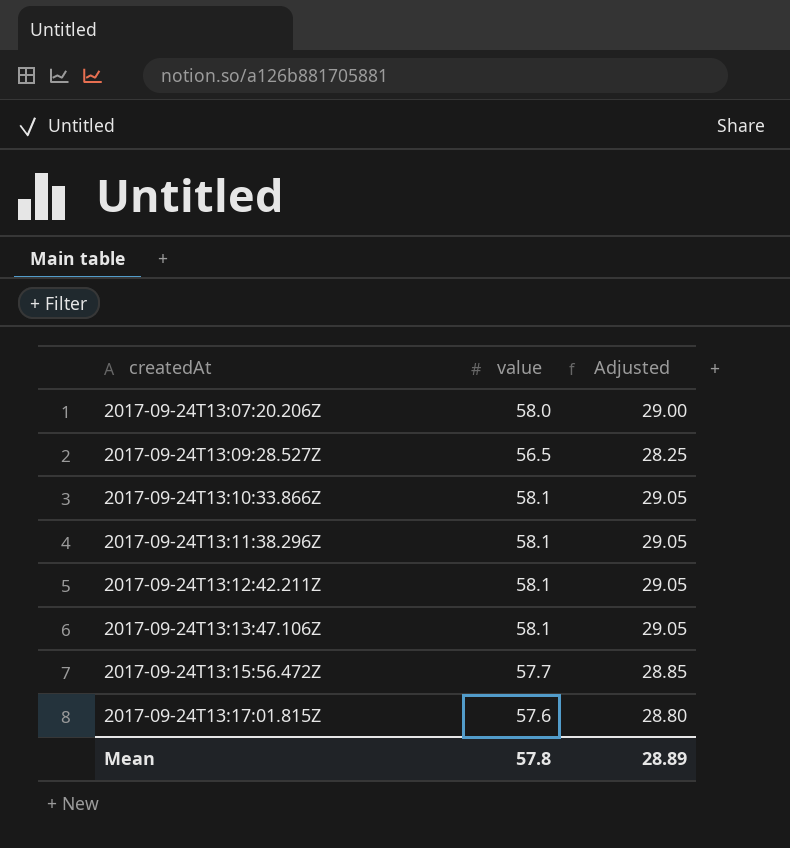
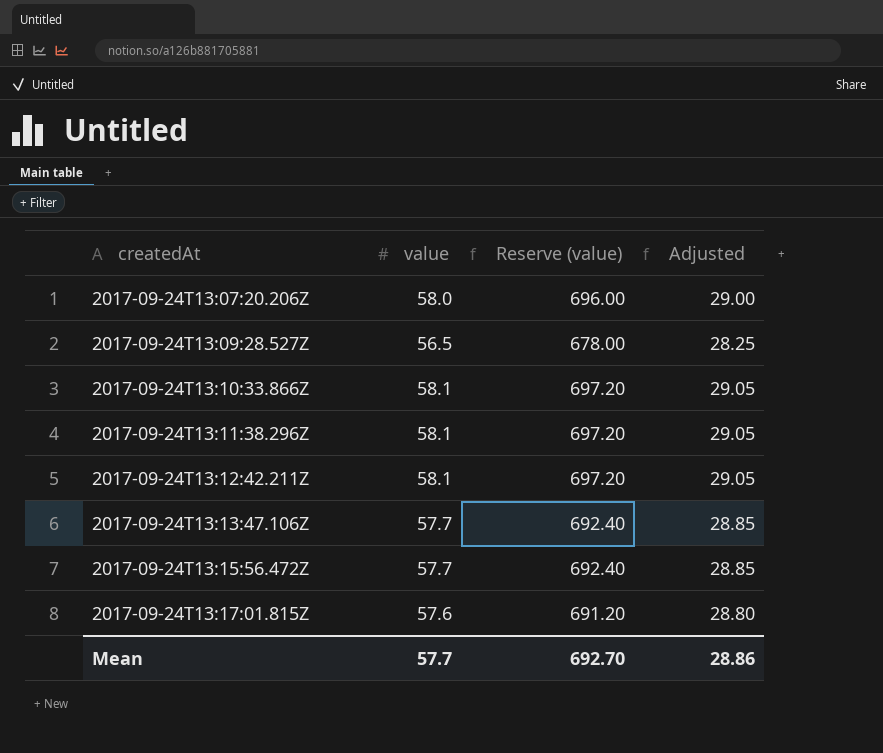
column Reserve (value) | formula: none -> [value] * 12
2017-09-24T13:13:47.106Z | value: 58.1 -> 57.7
2017-09-24T13:13:47.106Z | Adjusted: 29.05 -> 28.85
Mean | value: 57.8 -> 57.7
Mean | Adjusted: 28.89 -> 28.86

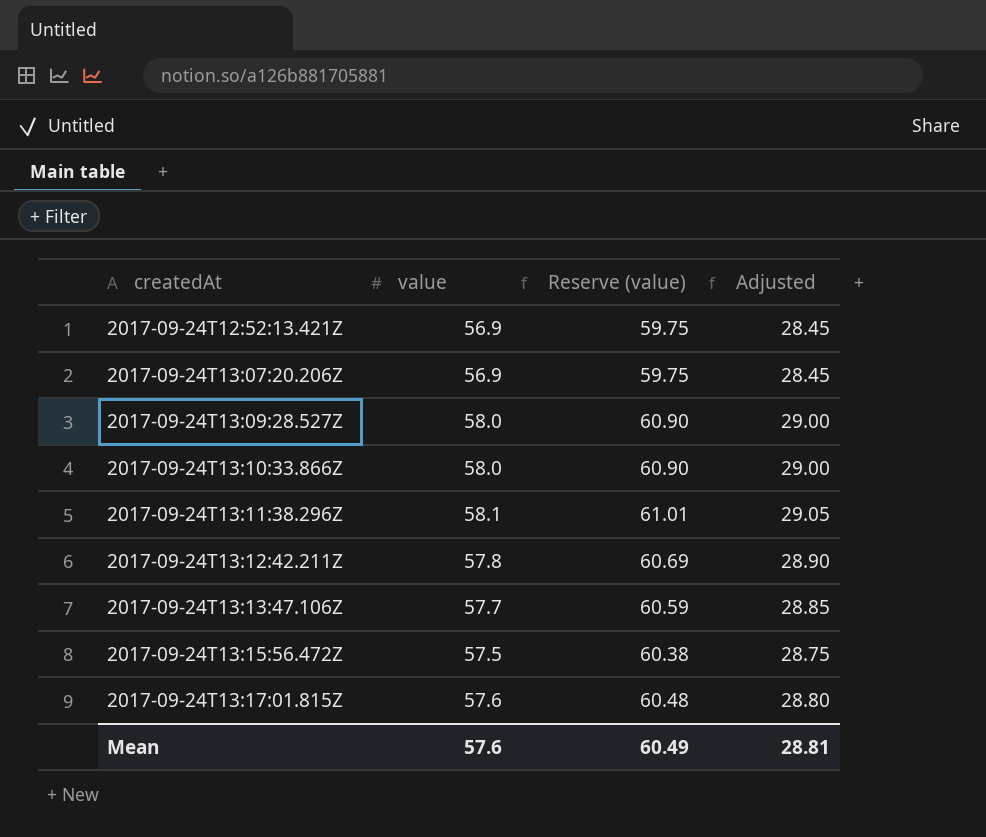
column Reserve (value) | formula: [value] * 12 -> [value] * 1.05
row 2017-09-24T12:52:13.421Z: none -> 56.9 | 59.75 | 28.45
2017-09-24T13:07:20.206Z | value: 58.0 -> 56.9
2017-09-24T13:07:20.206Z | Adjusted: 29.00 -> 28.45
2017-09-24T13:09:28.527Z | value: 56.5 -> 58.0
2017-09-24T13:09:28.527Z | Adjusted: 28.25 -> 29.00
2017-09-24T13:10:33.866Z | value: 58.1 -> 58.0
2017-09-24T13:10:33.866Z | Adjusted: 29.05 -> 29.00
2017-09-24T13:12:42.211Z | value: 58.1 -> 57.8
2017-09-24T13:12:42.211Z | Adjusted: 29.05 -> 28.90
2017-09-24T13:15:56.472Z | value: 57.7 -> 57.5
2017-09-24T13:15:56.472Z | Adjusted: 28.85 -> 28.75
Mean | value: 57.7 -> 57.6
Mean | Reserve (value): 692.70 -> 60.49
Mean | Adjusted: 28.86 -> 28.81

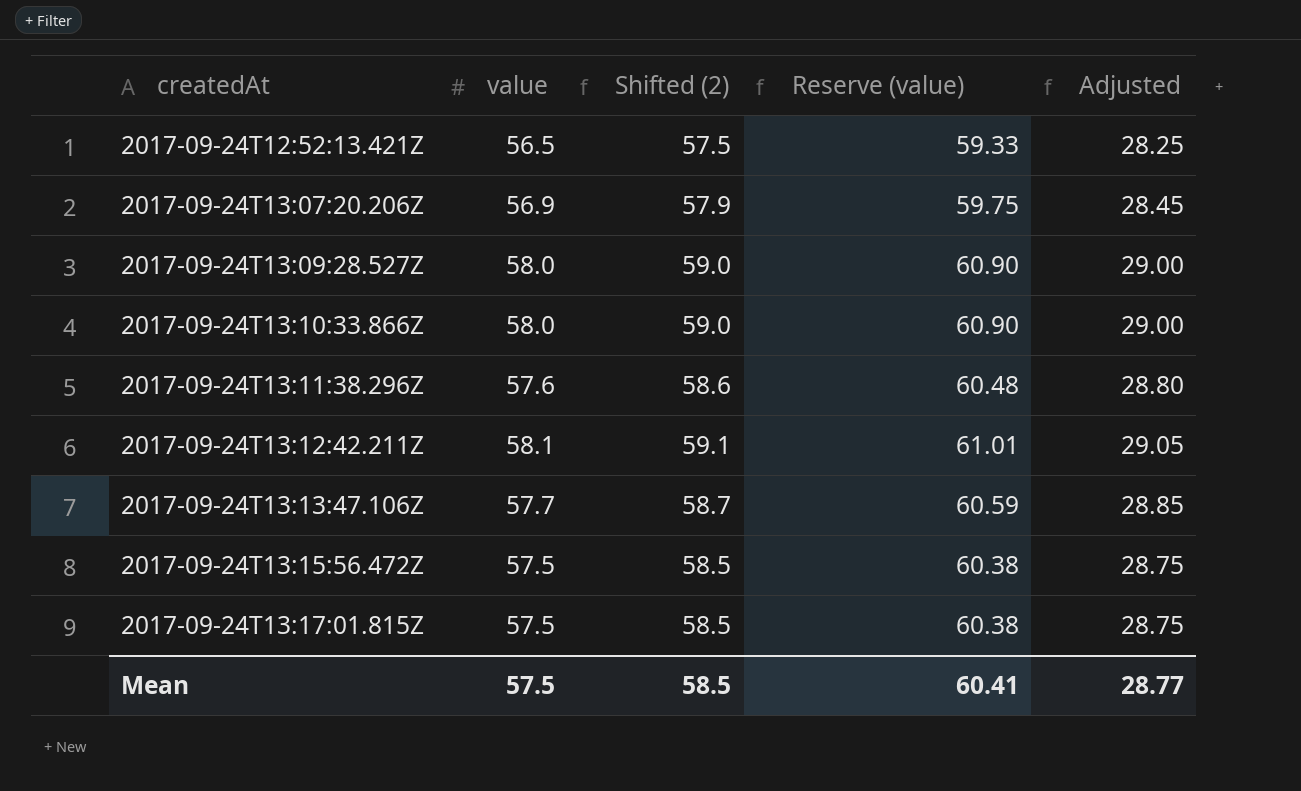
column Shifted (2) | formula: none -> [value] + 1
2017-09-24T12:52:13.421Z | value: 56.9 -> 56.5
2017-09-24T12:52:13.421Z | Reserve (value): 59.75 -> 59.33
2017-09-24T12:52:13.421Z | Adjusted: 28.45 -> 28.25
2017-09-24T13:11:38.296Z | value: 58.1 -> 57.6
2017-09-24T13:11:38.296Z | Reserve (value): 61.01 -> 60.48
2017-09-24T13:11:38.296Z | Adjusted: 29.05 -> 28.80
2017-09-24T13:12:42.211Z | value: 57.8 -> 58.1
2017-09-24T13:12:42.211Z | Reserve (value): 60.69 -> 61.01
2017-09-24T13:12:42.211Z | Adjusted: 28.90 -> 29.05
2017-09-24T13:17:01.815Z | value: 57.6 -> 57.5
2017-09-24T13:17:01.815Z | Reserve (value): 60.48 -> 60.38
2017-09-24T13:17:01.815Z | Adjusted: 28.80 -> 28.75
Mean | value: 57.6 -> 57.5
Mean | Reserve (value): 60.49 -> 60.41
Mean | Adjusted: 28.81 -> 28.77

